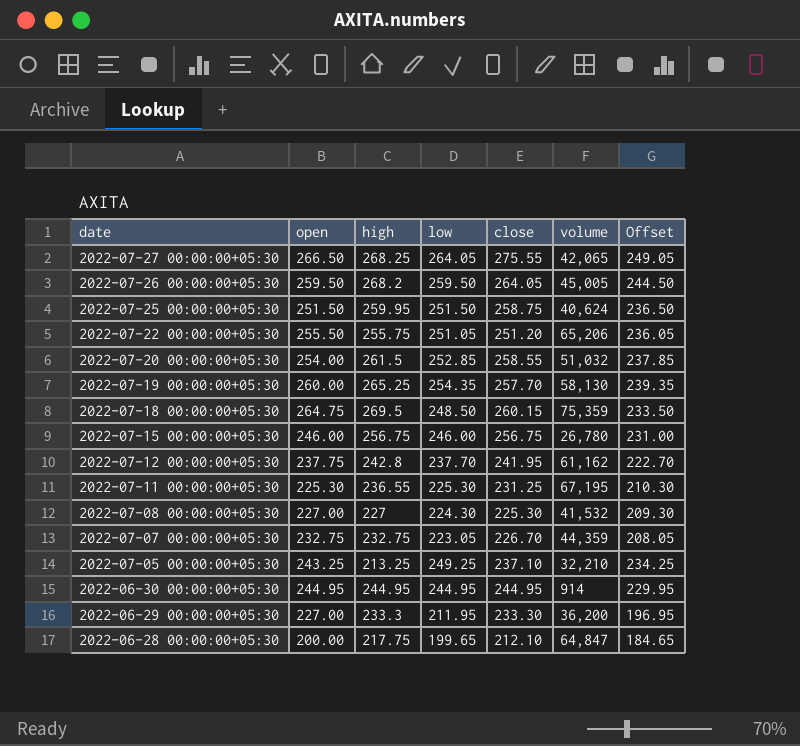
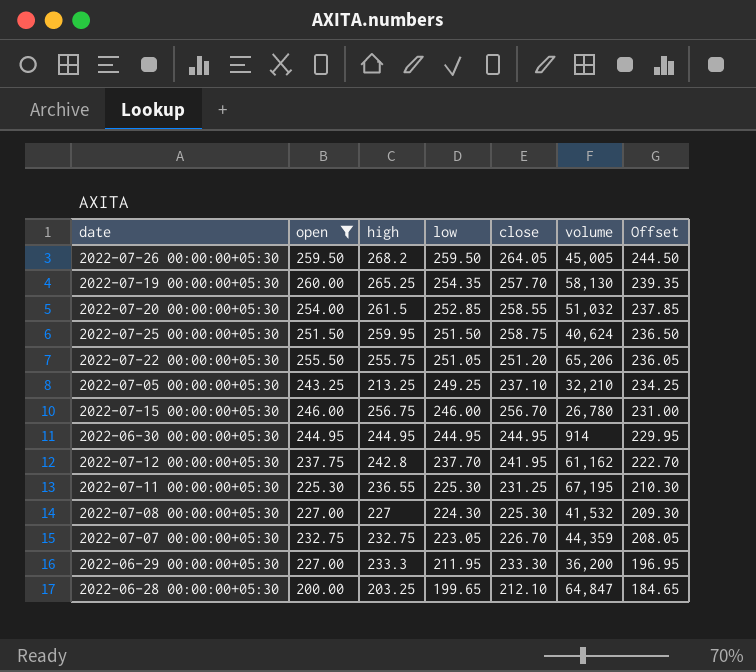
filter: none -> open <= 260.00
row order: date descending -> low descending
2022-07-15 00:00:00+05:30 | close: 256.75 -> 256.70
2022-06-28 00:00:00+05:30 | high: 217.75 -> 203.25

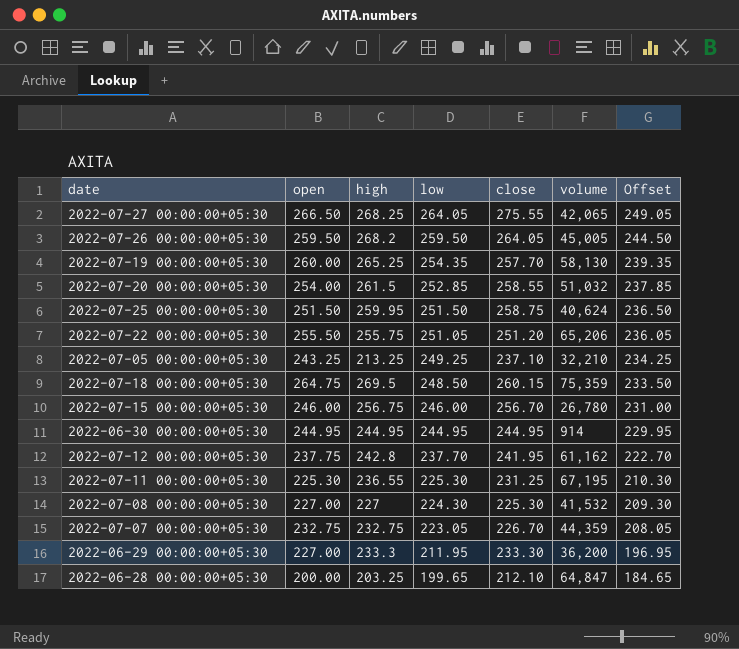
filter: open <= 260.00 -> none

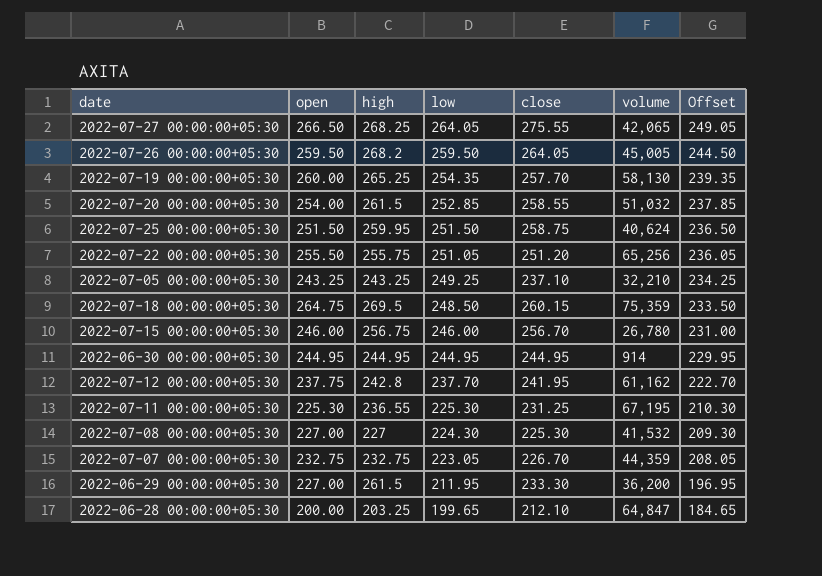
2022-07-22 00:00:00+05:30 | volume: 65,206 -> 65,256
2022-07-05 00:00:00+05:30 | high: 213.25 -> 243.25
2022-06-29 00:00:00+05:30 | high: 233.3 -> 261.5

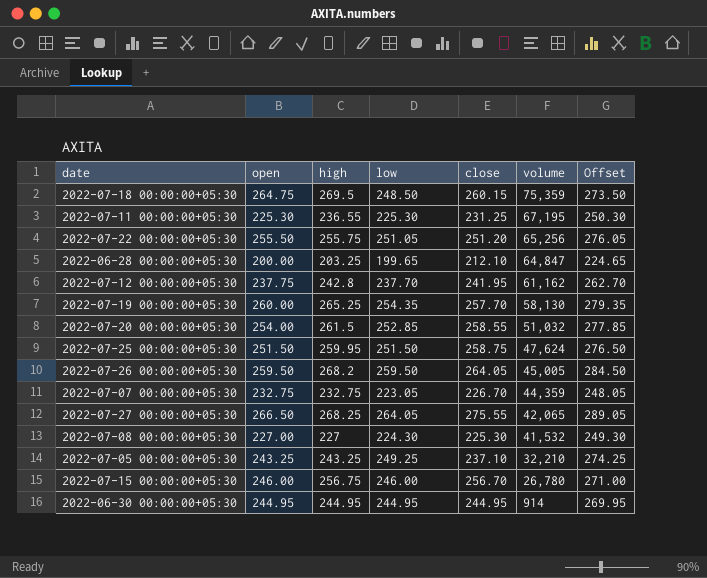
row order: low descending -> volume descending
column Offset | formula: [low] - 15 -> [low] + 25
row 2022-06-29 00:00:00+05:30: 227.00 | 261.5 | 211.95 | 233.30 | 36,200 | 196.95 -> none
2022-07-25 00:00:00+05:30 | volume: 40,624 -> 47,624

